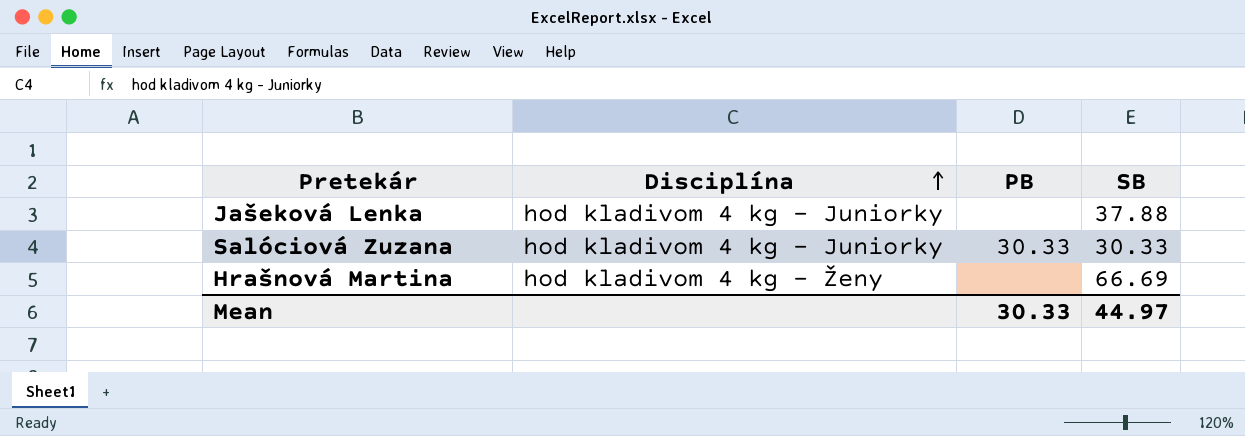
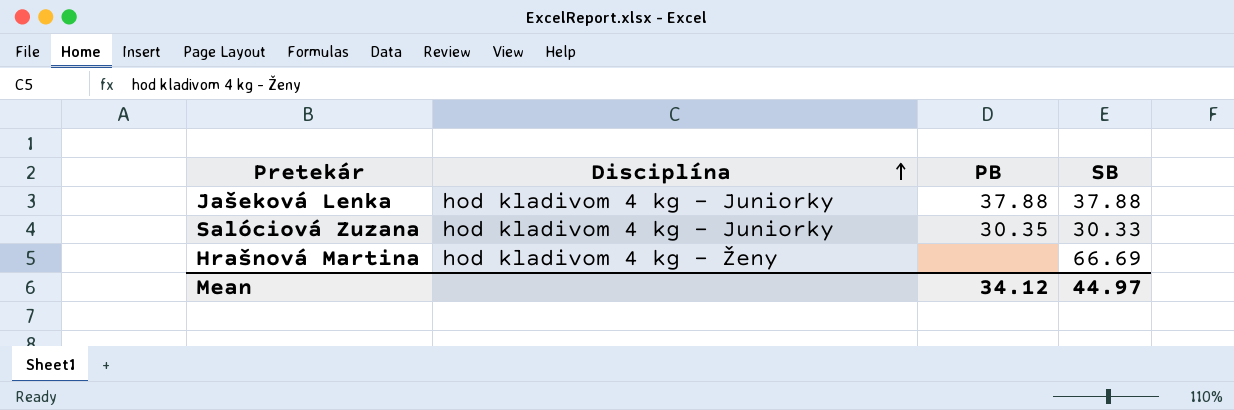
Jašeková Lenka | PB: none -> 37.88
Salóciová Zuzana | PB: 30.33 -> 30.35
Mean | PB: 30.33 -> 34.12

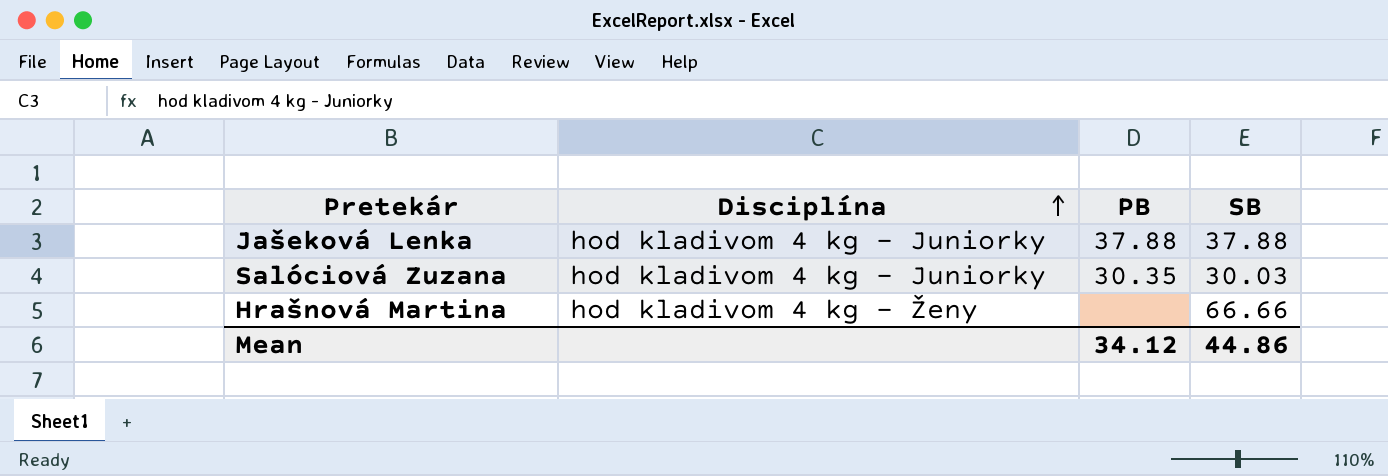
Salóciová Zuzana | SB: 30.33 -> 30.03
Hrašnová Martina | SB: 66.69 -> 66.66
Mean | SB: 44.97 -> 44.86

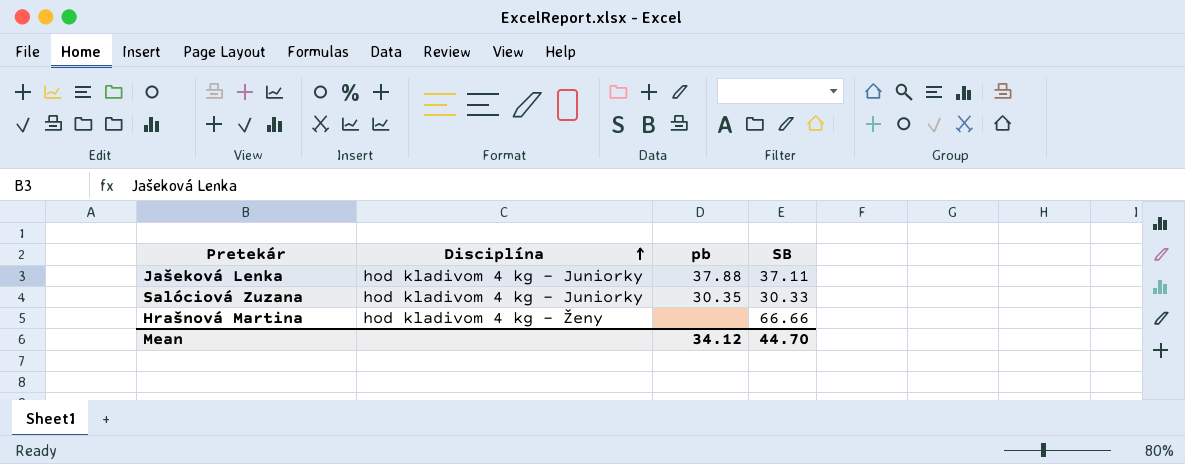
column name: PB -> pb
Jašeková Lenka | SB: 37.88 -> 37.11
Salóciová Zuzana | SB: 30.03 -> 30.33
Mean | SB: 44.86 -> 44.70

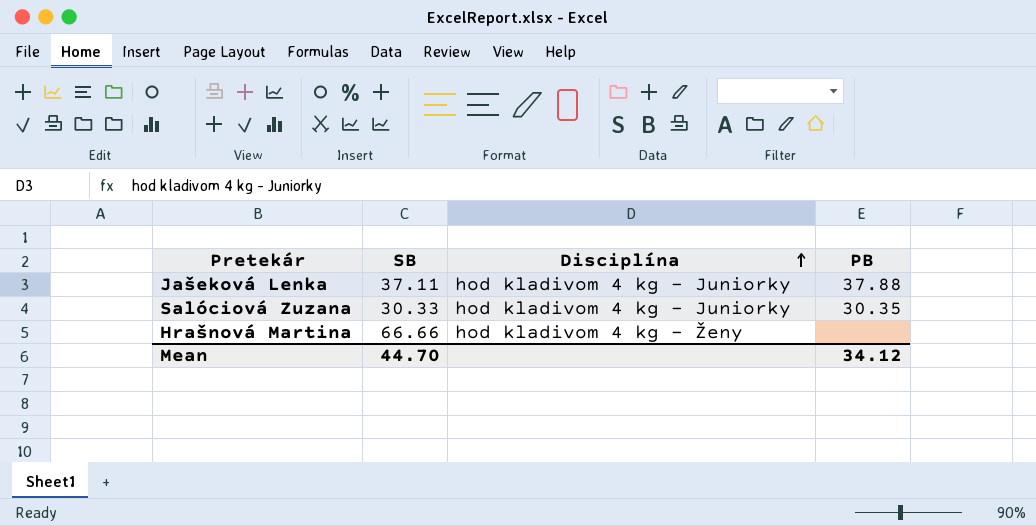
column SB | position: 4 -> 2
column name: pb -> PB

